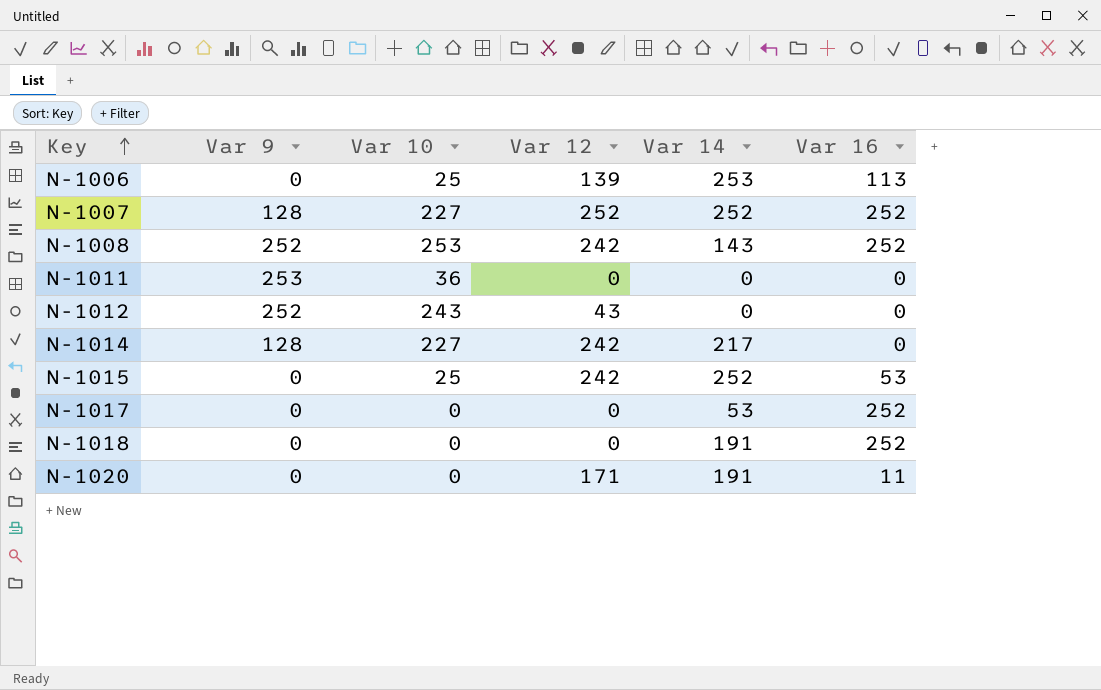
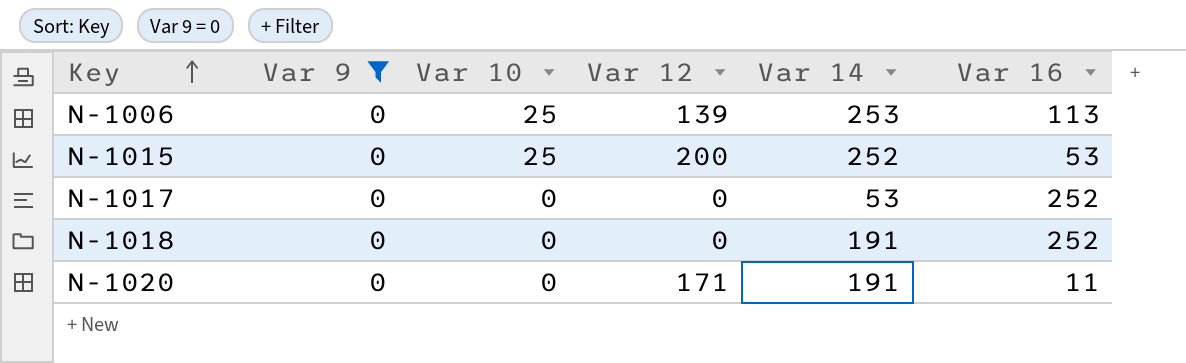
filter: none -> Var 9 = 0
N-1015 | Var 12: 242 -> 200

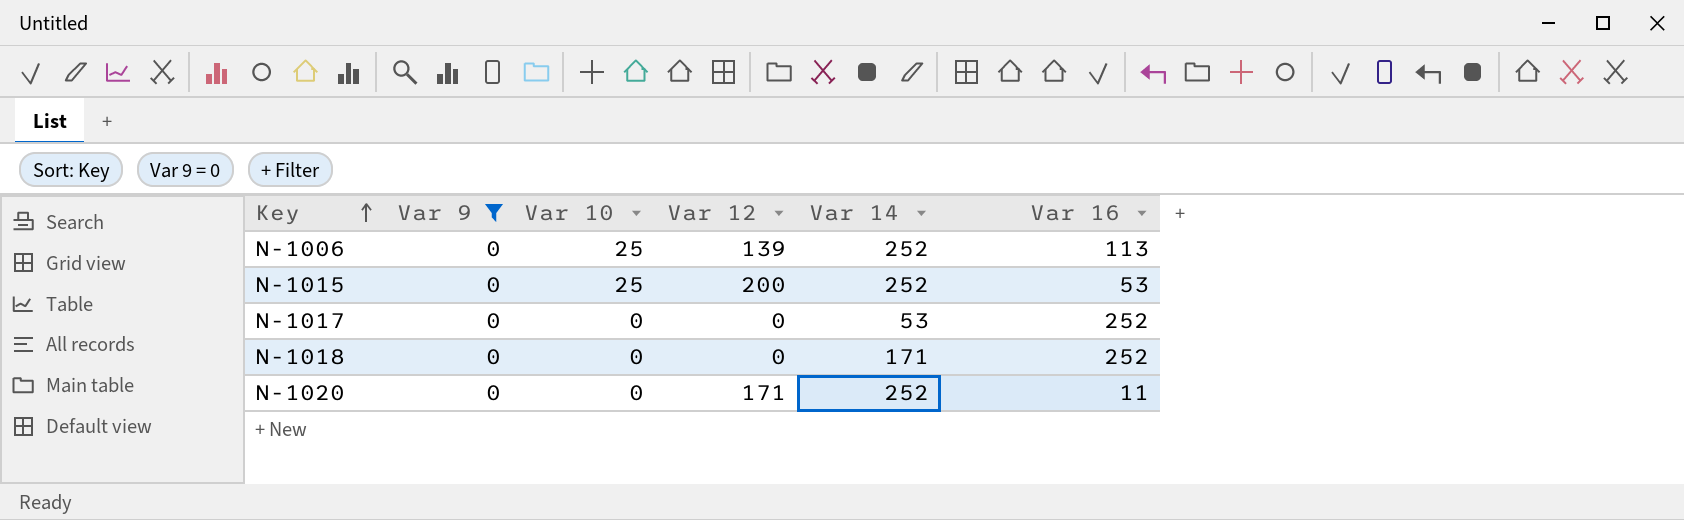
N-1006 | Var 14: 253 -> 252
N-1018 | Var 14: 191 -> 171
N-1020 | Var 14: 191 -> 252

